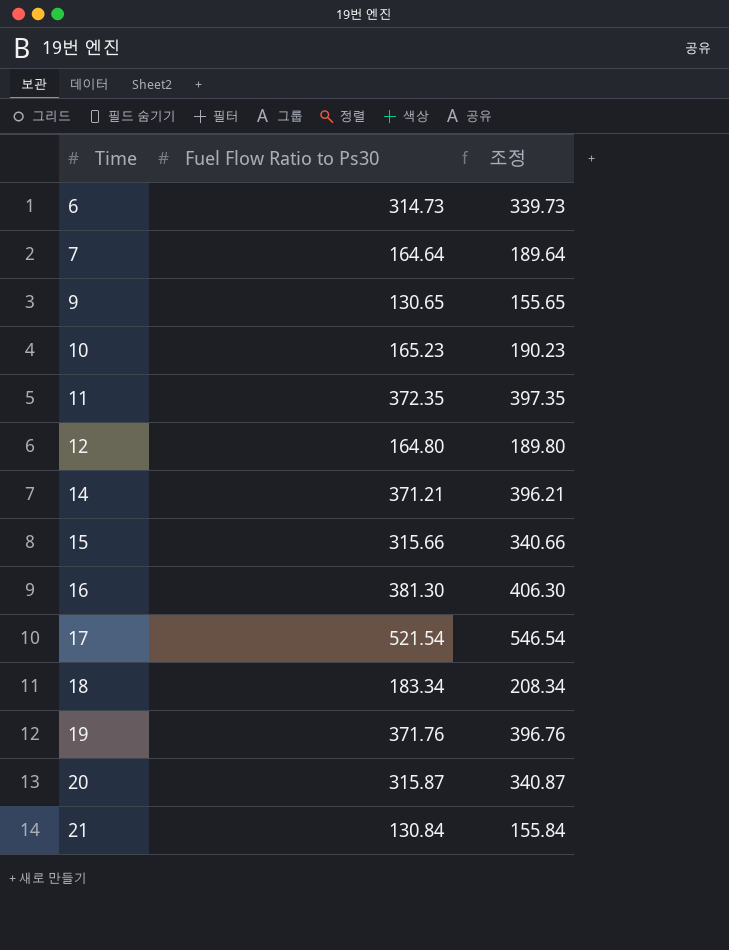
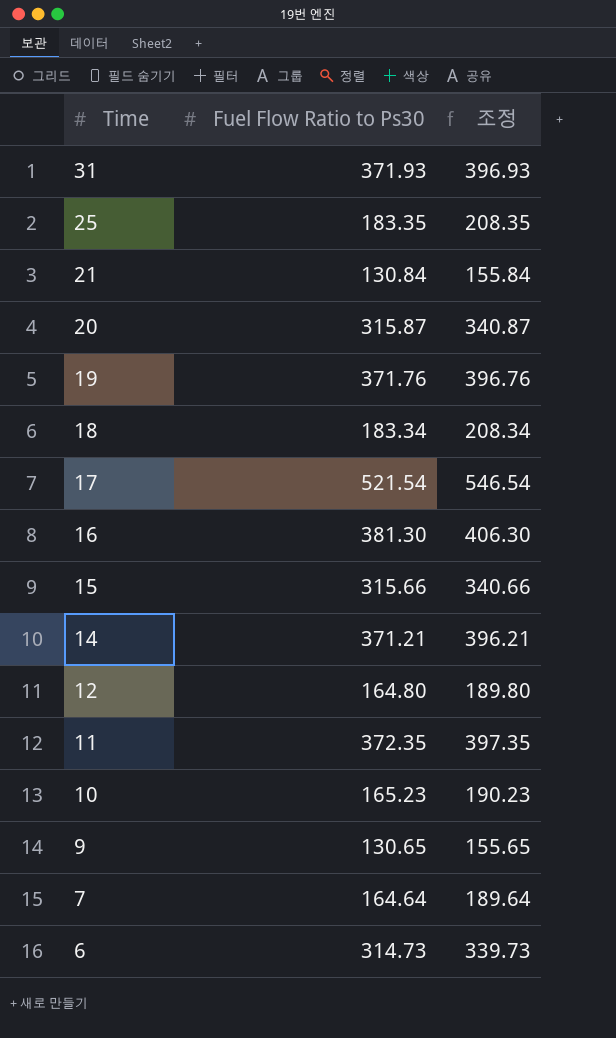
row order: Time ascending -> Time descending
row 31: none -> 371.93 | 396.93
row 25: none -> 183.35 | 208.35

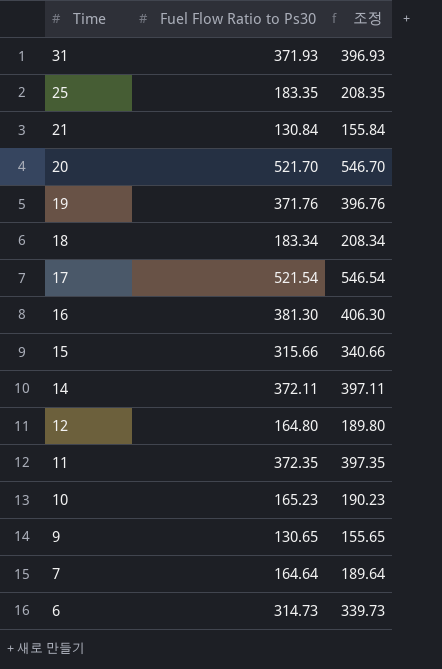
20 | Fuel Flow Ratio to Ps30: 315.87 -> 521.70
20 | 조정: 340.87 -> 546.70
14 | Fuel Flow Ratio to Ps30: 371.21 -> 372.11
14 | 조정: 396.21 -> 397.11

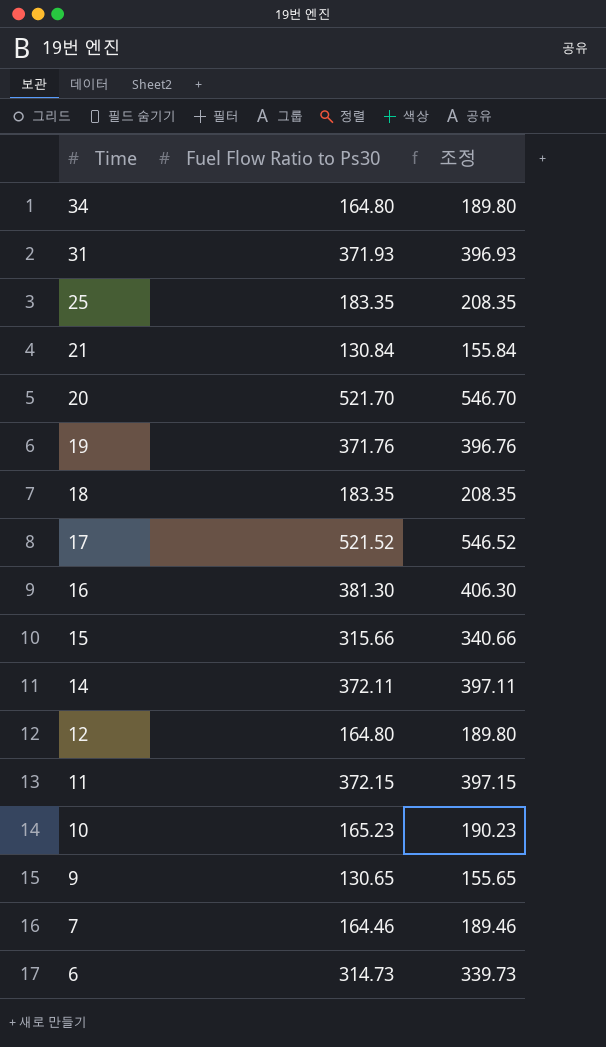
row 34: none -> 164.80 | 189.80
18 | Fuel Flow Ratio to Ps30: 183.34 -> 183.35
18 | 조정: 208.34 -> 208.35
17 | Fuel Flow Ratio to Ps30: 521.54 -> 521.52
17 | 조정: 546.54 -> 546.52
11 | Fuel Flow Ratio to Ps30: 372.35 -> 372.15
11 | 조정: 397.35 -> 397.15
7 | Fuel Flow Ratio to Ps30: 164.64 -> 164.46
7 | 조정: 189.64 -> 189.46

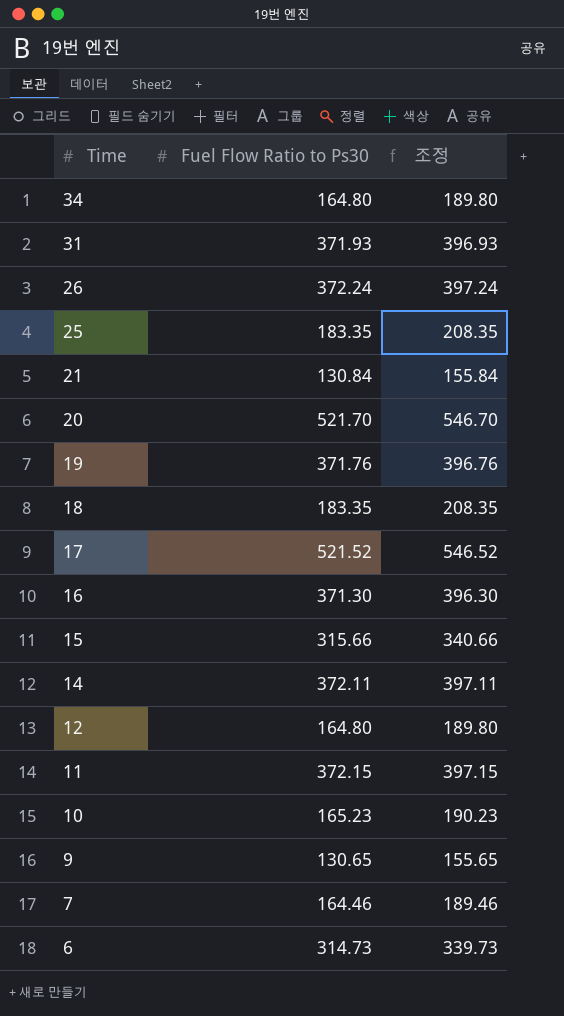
row 26: none -> 372.24 | 397.24
16 | Fuel Flow Ratio to Ps30: 381.30 -> 371.30
16 | 조정: 406.30 -> 396.30

